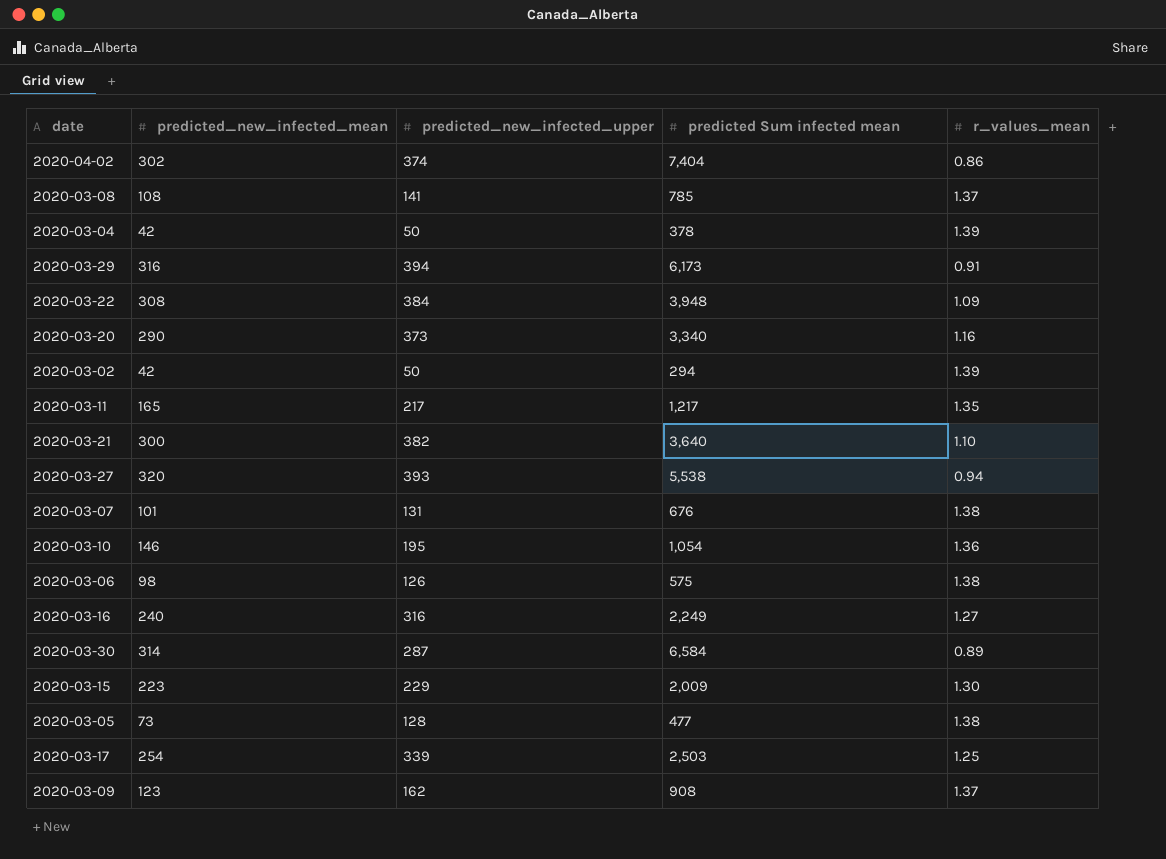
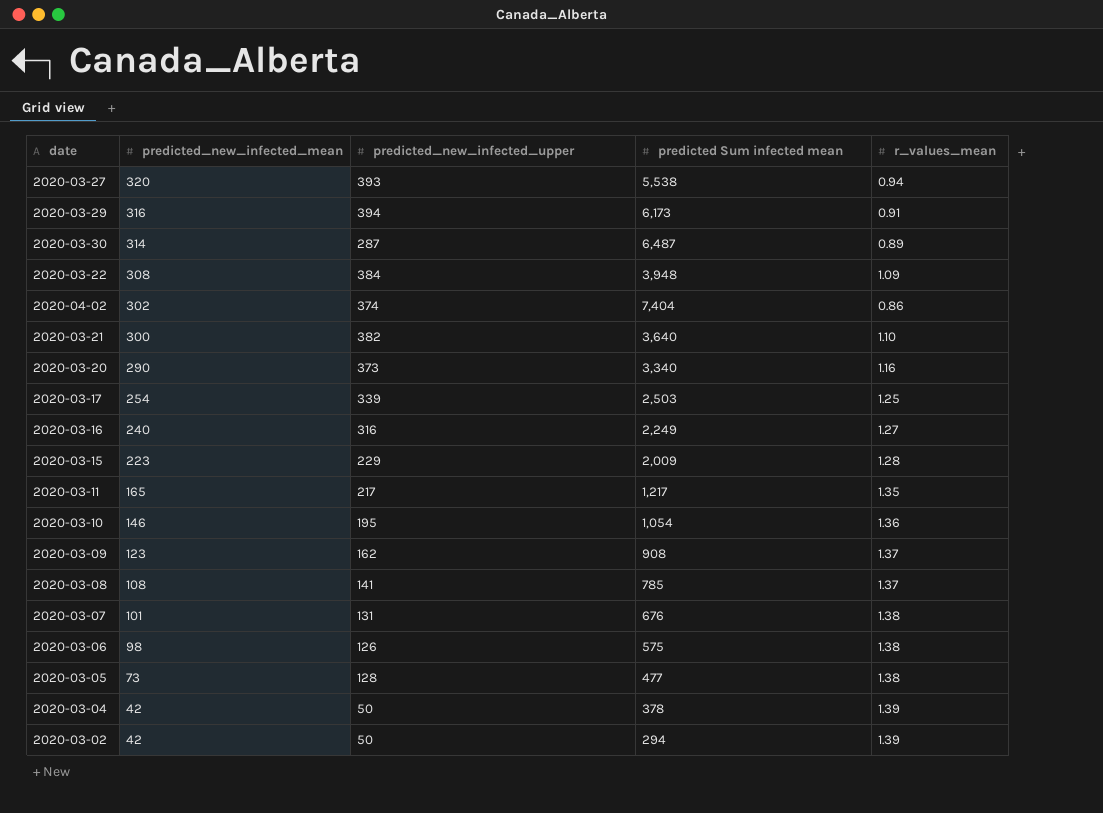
row order: none -> predicted_new_infected_mean descending
2020-03-30 | predicted Sum infected mean: 6,584 -> 6,487
2020-03-15 | r_values_mean: 1.30 -> 1.28

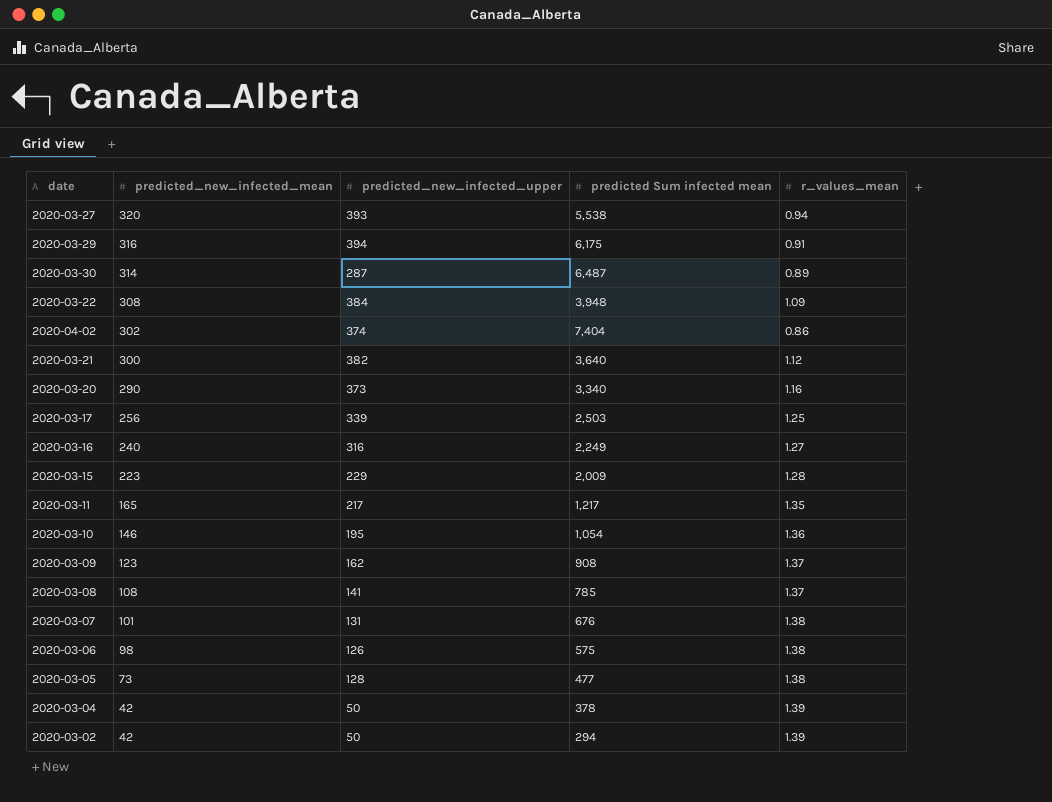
2020-03-29 | predicted Sum infected mean: 6,173 -> 6,175
2020-03-21 | r_values_mean: 1.10 -> 1.12
2020-03-17 | predicted_new_infected_mean: 254 -> 256

